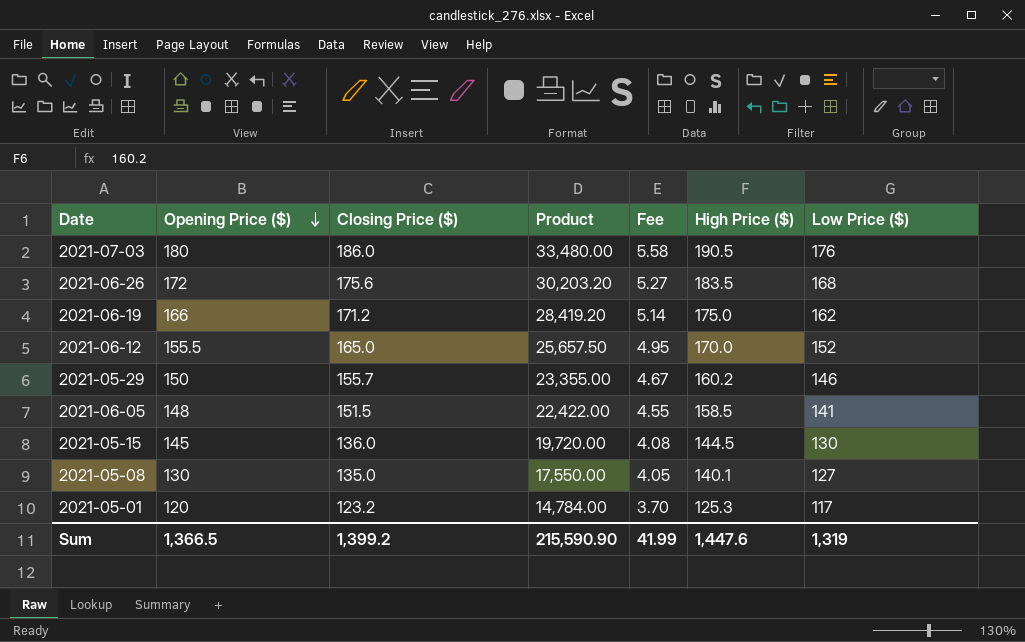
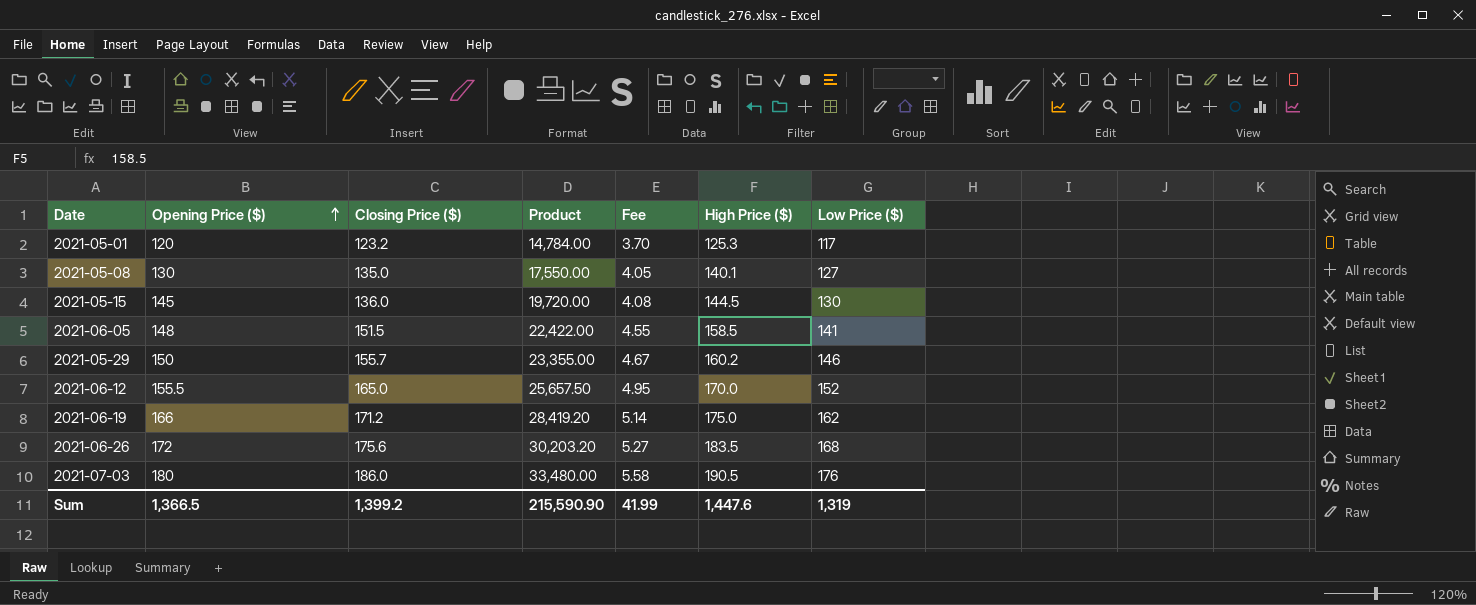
row order: Opening Price ($) descending -> Opening Price ($) ascending

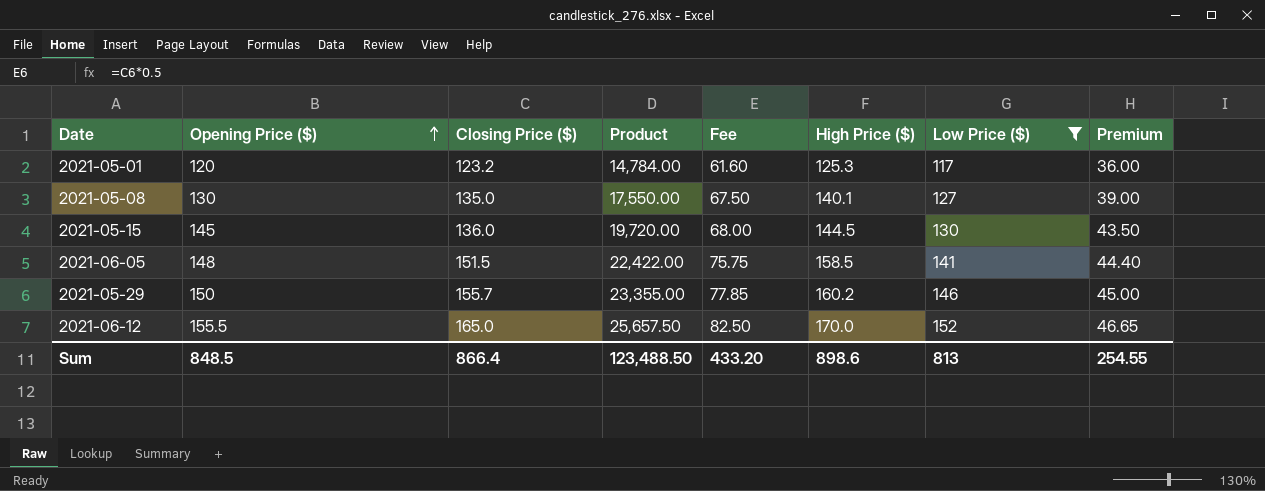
filter: none -> Low Price ($) <= 152
column Fee | formula: [Closing Price ($)] * 0.03 -> [Closing Price ($)] * 0.5
column Premium | formula: none -> [Opening Price ($)] * 0.3
Sum | Opening Price ($): 1,366.5 -> 848.5
Sum | Closing Price ($): 1,399.2 -> 866.4
Sum | Product: 215,590.90 -> 123,488.50
Sum | Fee: 41.99 -> 433.20
Sum | High Price ($): 1,447.6 -> 898.6
Sum | Low Price ($): 1,319 -> 813

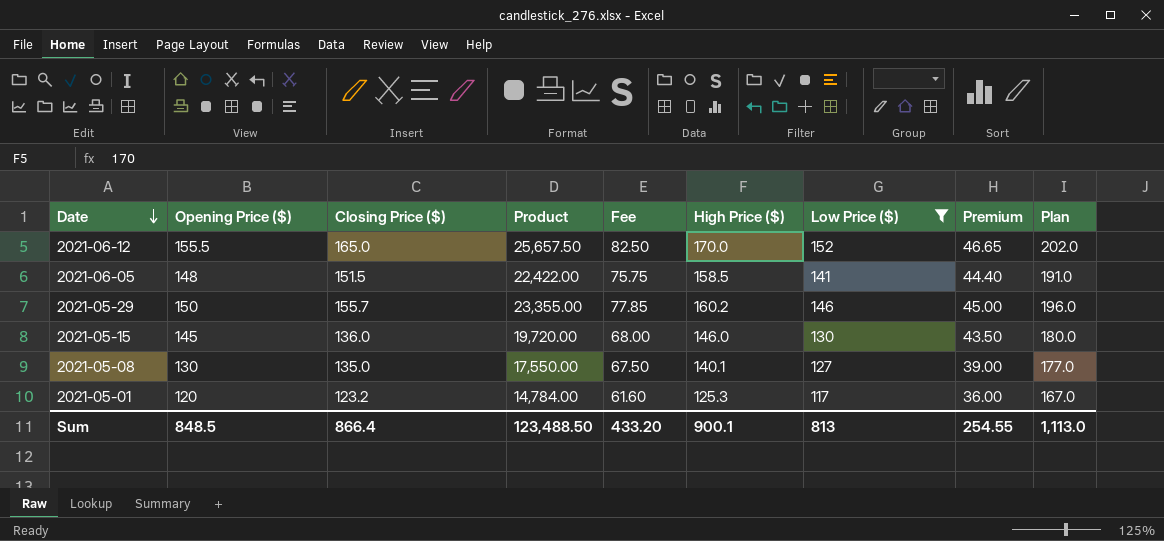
row order: Opening Price ($) ascending -> Date descending
column Plan | formula: none -> [Low Price ($)] + 50
2021-05-15 | High Price ($): 144.5 -> 146.0
Sum | High Price ($): 898.6 -> 900.1

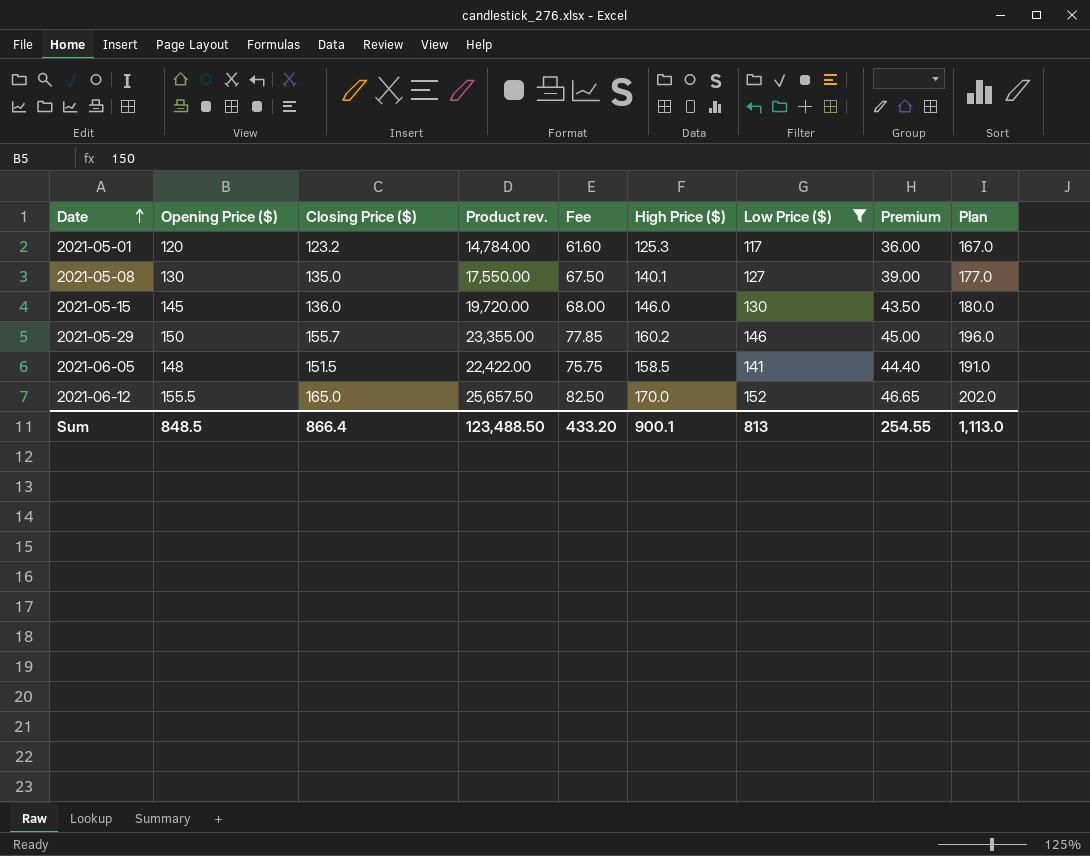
row order: Date descending -> Date ascending
column name: Product -> Product rev.

